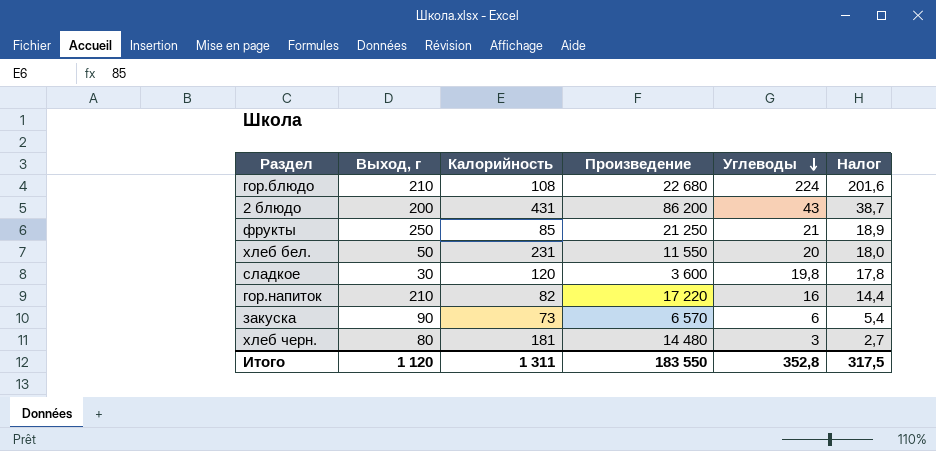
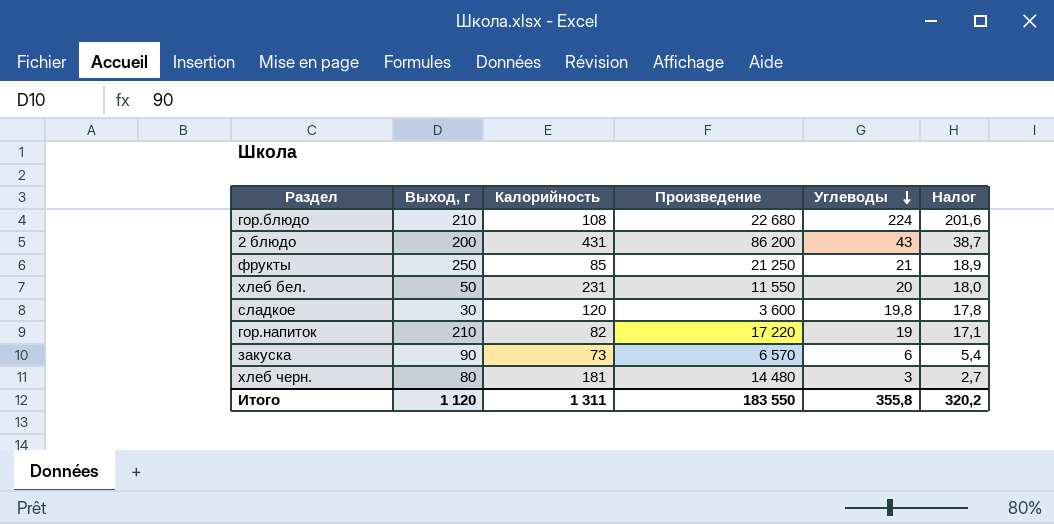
гор.напиток | Углеводы: 16 -> 19
гор.напиток | Налог: 14,4 -> 17,1
Итого | Углеводы: 352,8 -> 355,8
Итого | Налог: 317,5 -> 320,2

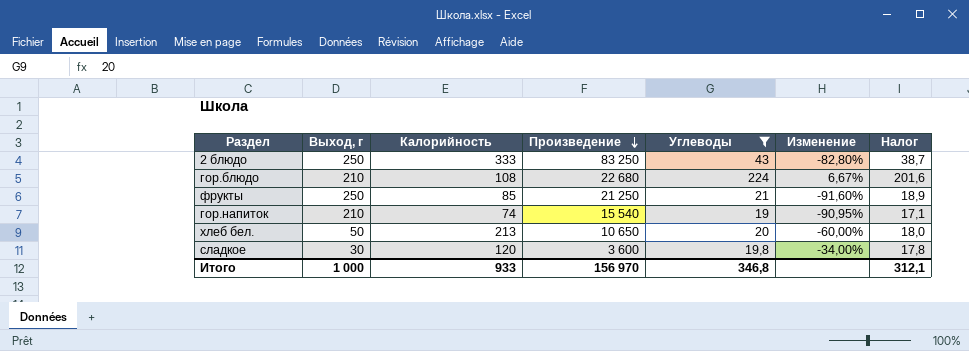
filter: none -> Углеводы >= 19
row order: Углеводы descending -> Произведение descending
column Изменение | formula: none -> ([Углеводы] - [Выход, г]) / [Выход, г]
2 блюдо | Выход, г: 200 -> 250
2 блюдо | Калорийность: 431 -> 333
2 блюдо | Произведение: 86 200 -> 83 250
гор.напиток | Калорийность: 82 -> 74
гор.напиток | Произведение: 17 220 -> 15 540
хлеб бел. | Калорийность: 231 -> 213
хлеб бел. | Произведение: 11 550 -> 10 650
Итого | Выход, г: 1 120 -> 1 000
Итого | Калорийность: 1 311 -> 933
Итого | Произведение: 183 550 -> 156 970
Итого | Углеводы: 355,8 -> 346,8
Итого | Налог: 320,2 -> 312,1

